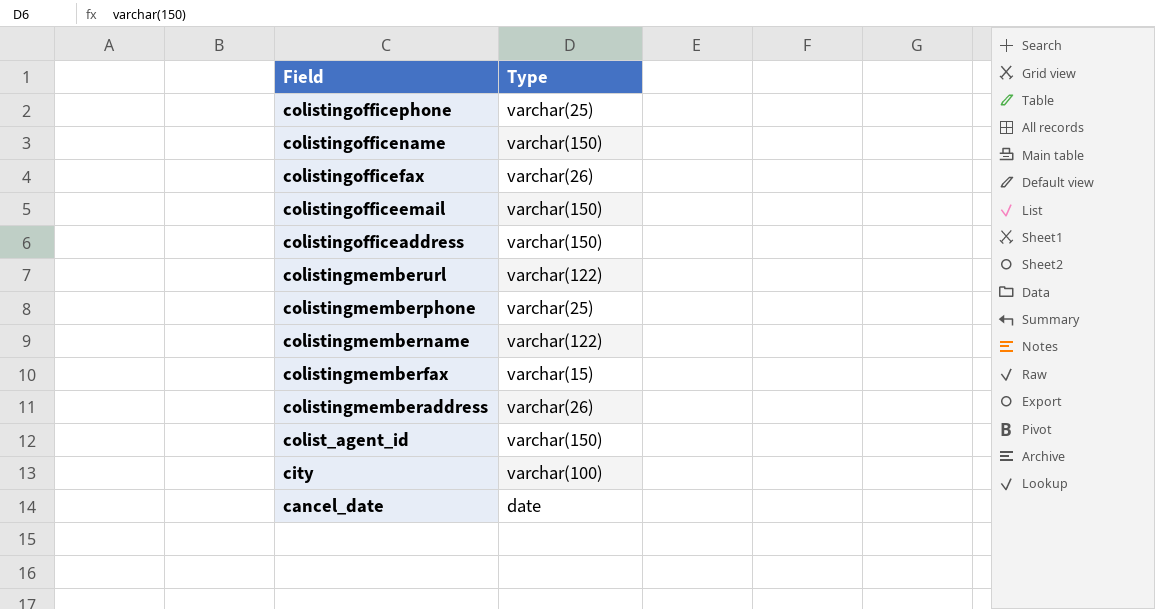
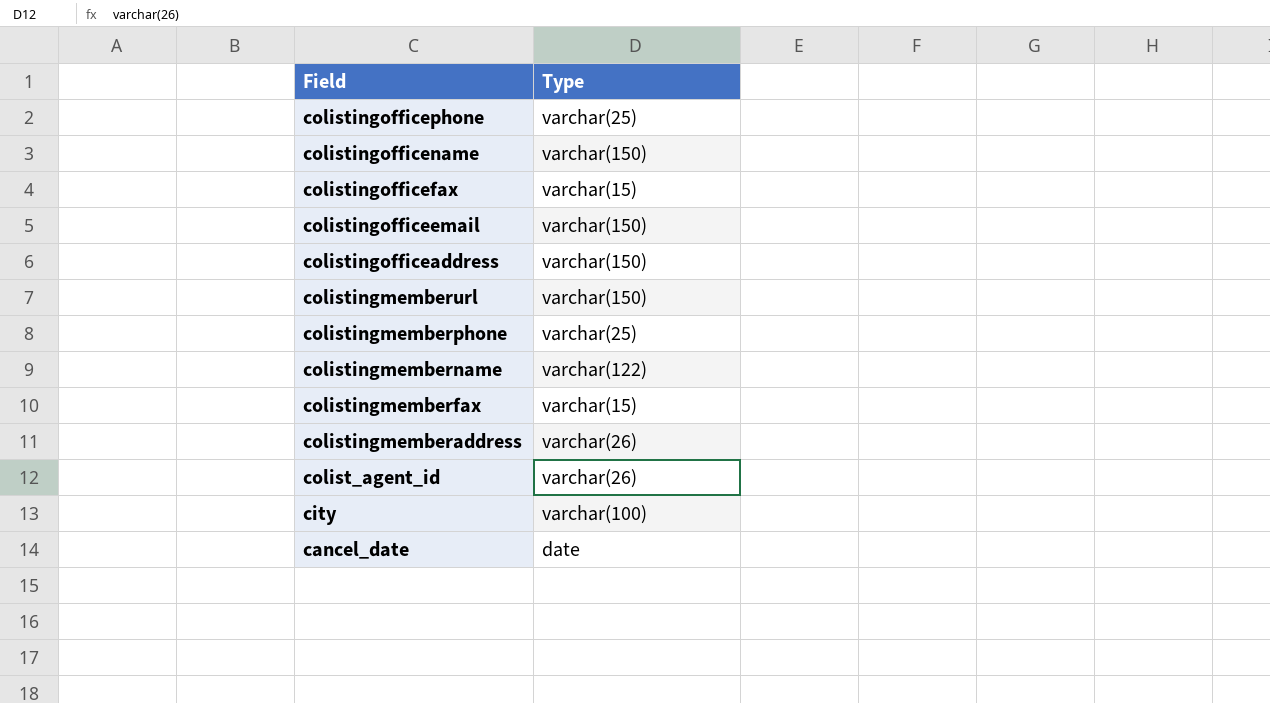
colistingofficefax | Type: varchar(26) -> varchar(15)
colistingmemberurl | Type: varchar(122) -> varchar(150)
colist_agent_id | Type: varchar(150) -> varchar(26)

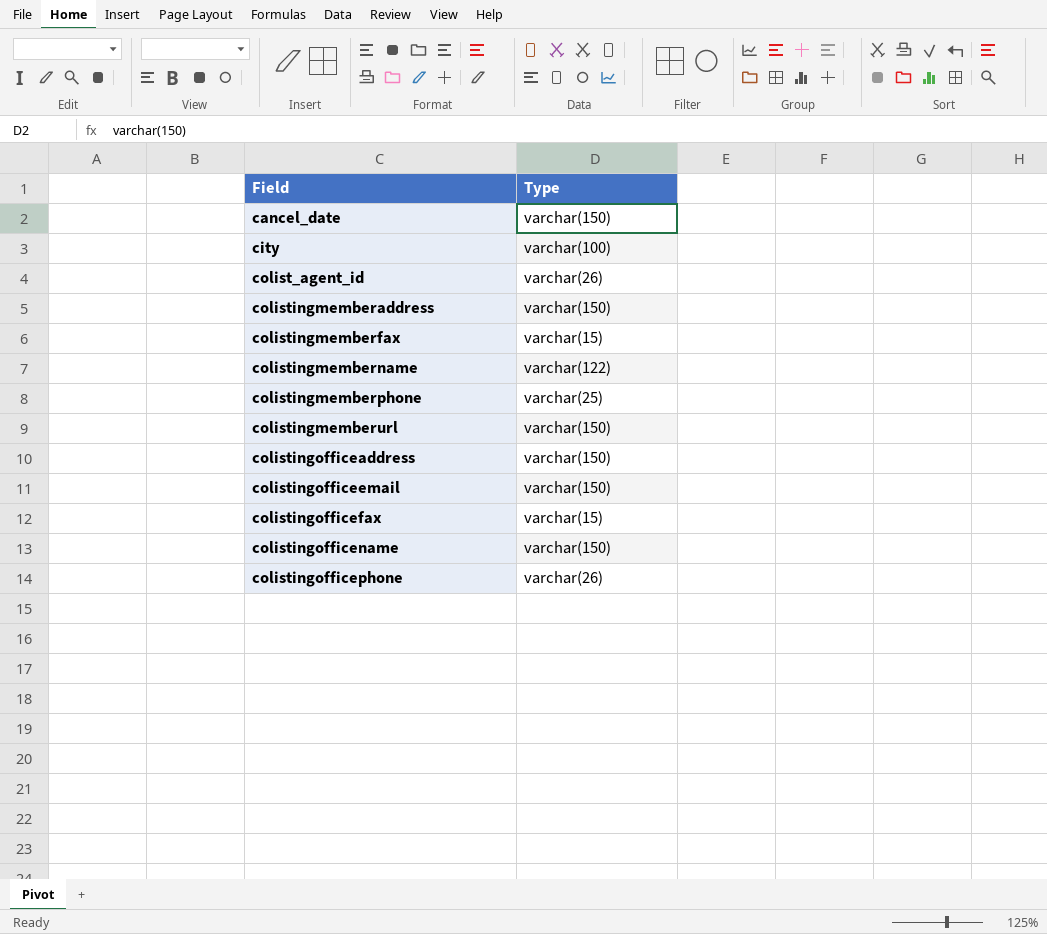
row order: Field descending -> Field ascending
cancel_date | Type: date -> varchar(150)
colistingmemberaddress | Type: varchar(26) -> varchar(150)
colistingofficephone | Type: varchar(25) -> varchar(26)

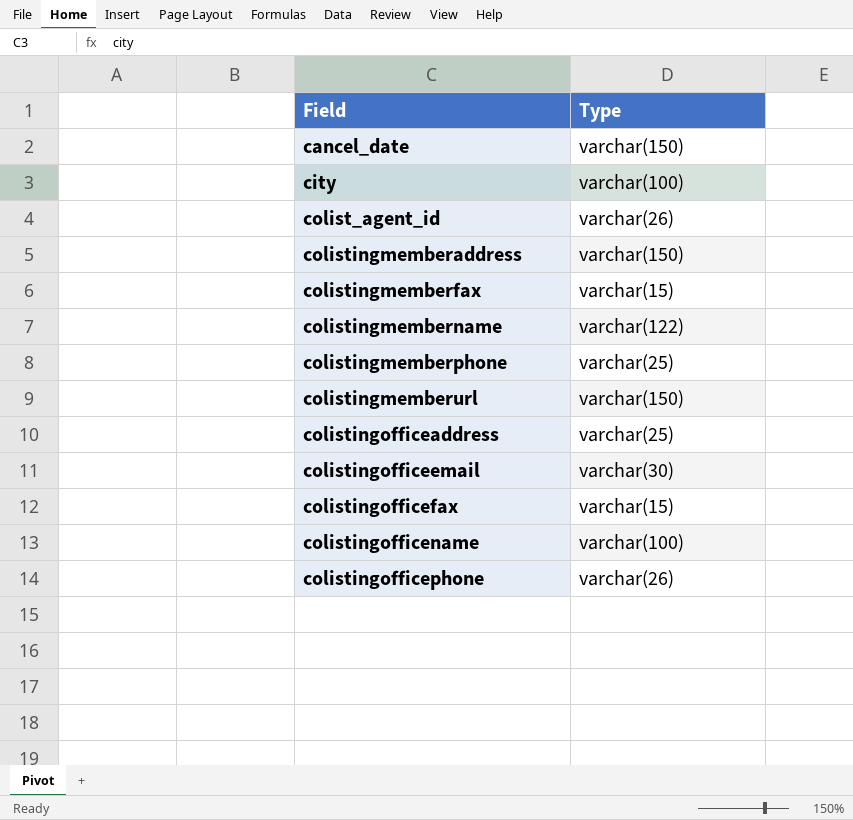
colistingofficeaddress | Type: varchar(150) -> varchar(25)
colistingofficeemail | Type: varchar(150) -> varchar(30)
colistingofficename | Type: varchar(150) -> varchar(100)

